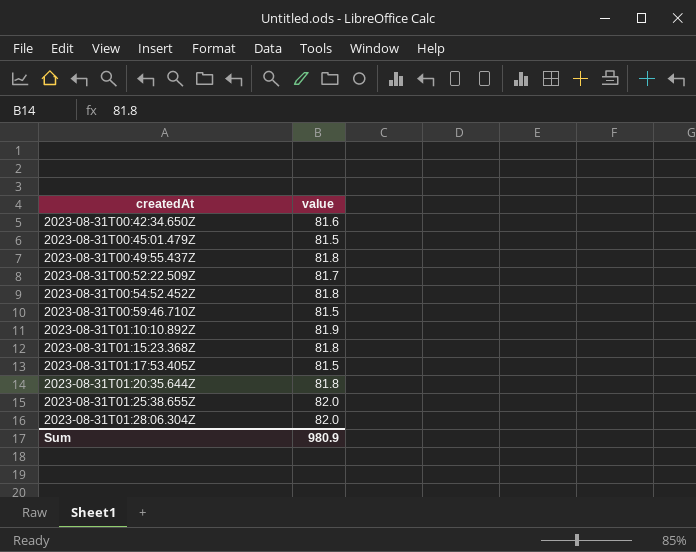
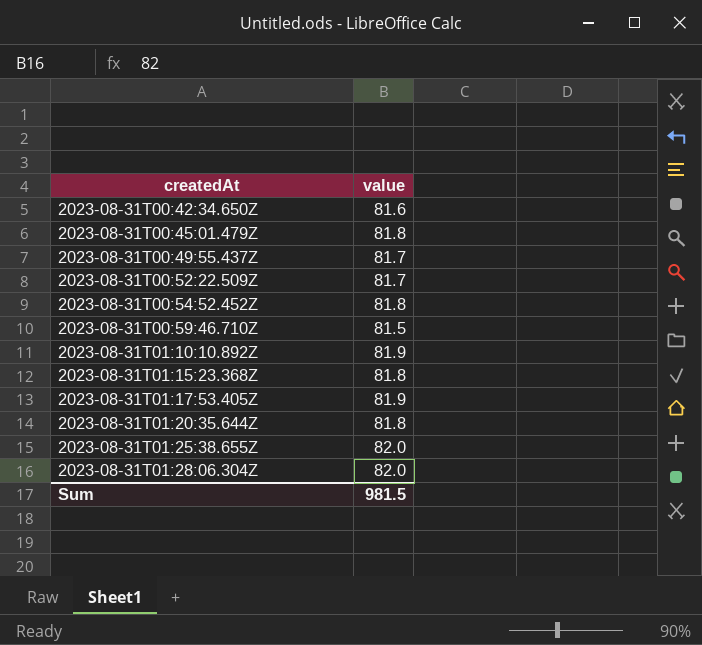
2023-08-31T00:45:01.479Z | value: 81.5 -> 81.8
2023-08-31T00:49:55.437Z | value: 81.8 -> 81.7
2023-08-31T01:17:53.405Z | value: 81.5 -> 81.9
Sum | value: 980.9 -> 981.5

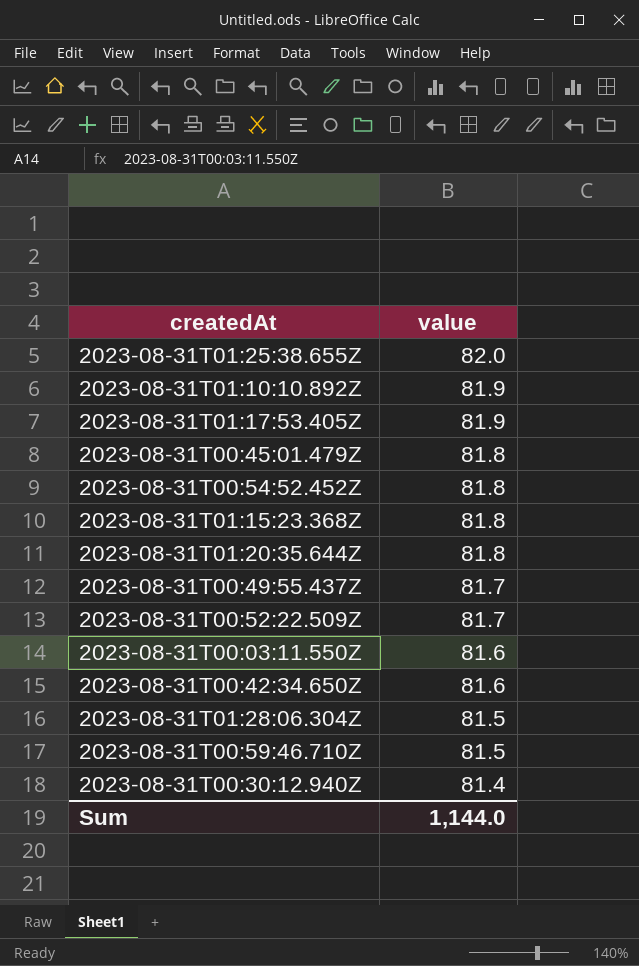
row order: createdAt ascending -> value descending
row 2023-08-31T00:03:11.550Z: none -> 81.6
2023-08-31T01:28:06.304Z | value: 82.0 -> 81.5
row 2023-08-31T00:30:12.940Z: none -> 81.4
Sum | value: 981.5 -> 1,144.0

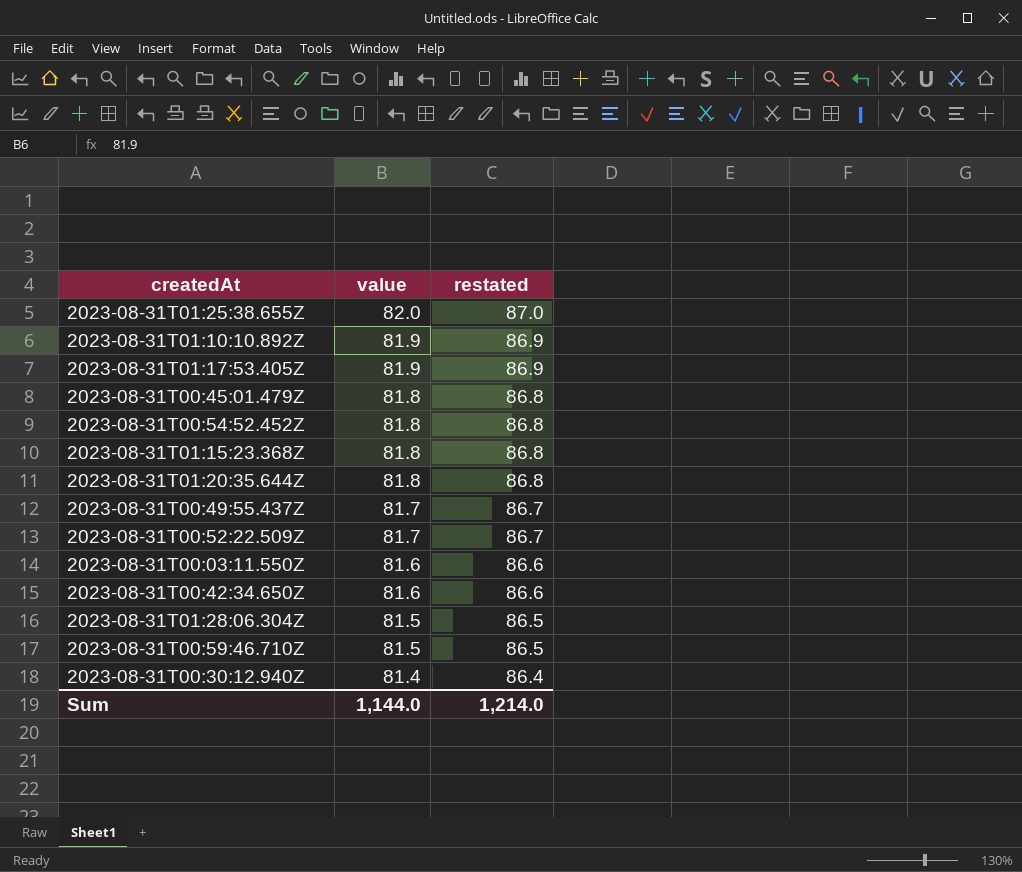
column restated | formula: none -> [value] + 5

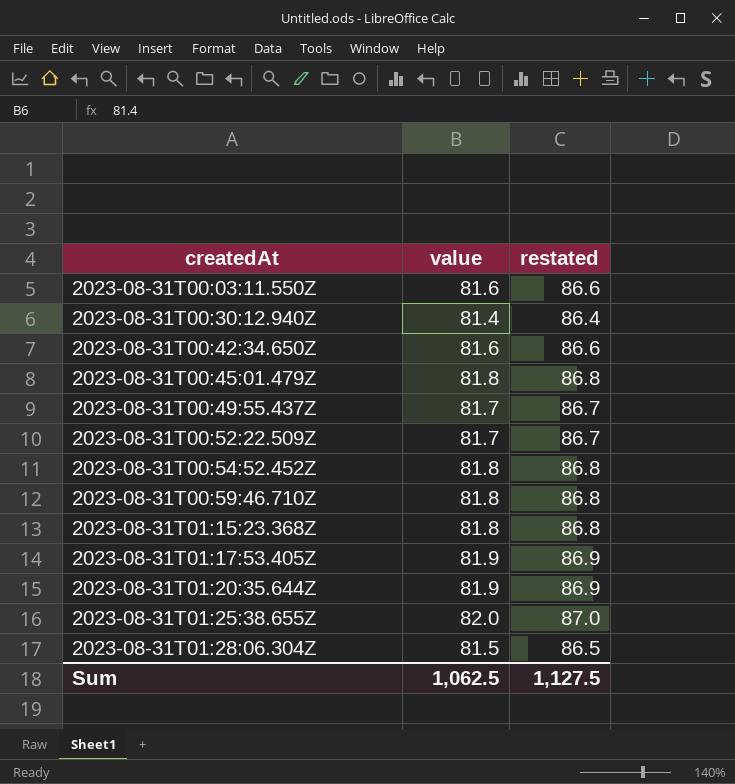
row order: value descending -> createdAt ascending
row 2023-08-31T01:10:10.892Z: 81.9 | 86.9 -> none
2023-08-31T00:59:46.710Z | value: 81.5 -> 81.8
2023-08-31T00:59:46.710Z | restated: 86.5 -> 86.8
2023-08-31T01:20:35.644Z | value: 81.8 -> 81.9
2023-08-31T01:20:35.644Z | restated: 86.8 -> 86.9
Sum | value: 1,144.0 -> 1,062.5
Sum | restated: 1,214.0 -> 1,127.5

